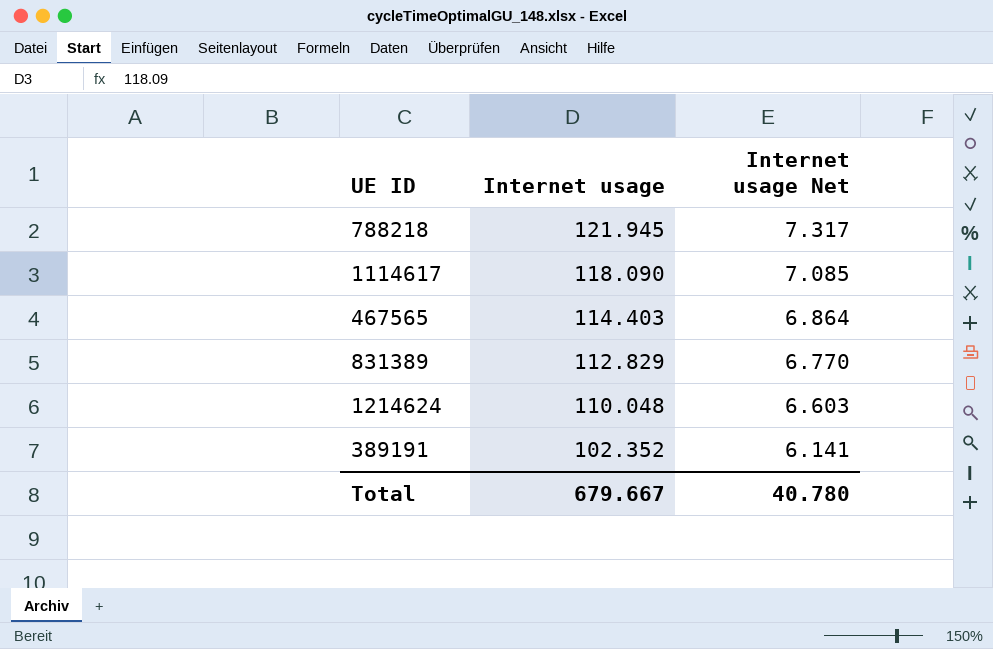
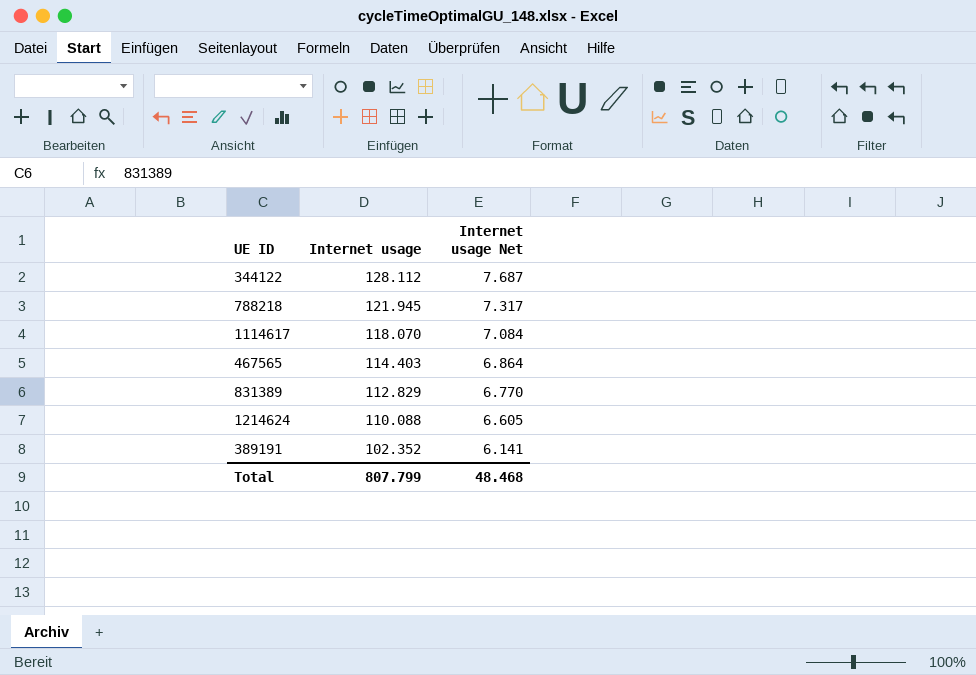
row 344122: none -> 128.112 | 7.687
1114617 | Internet usage: 118.090 -> 118.070
1114617 | Internet usage Net: 7.085 -> 7.084
1214624 | Internet usage: 110.048 -> 110.088
1214624 | Internet usage Net: 6.603 -> 6.605
Total | Internet usage: 679.667 -> 807.799
Total | Internet usage Net: 40.780 -> 48.468

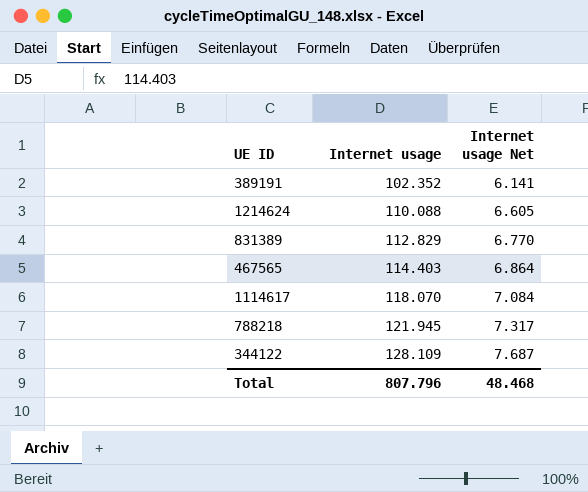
row order: Internet usage descending -> Internet usage ascending
344122 | Internet usage: 128.112 -> 128.109
Total | Internet usage: 807.799 -> 807.796

